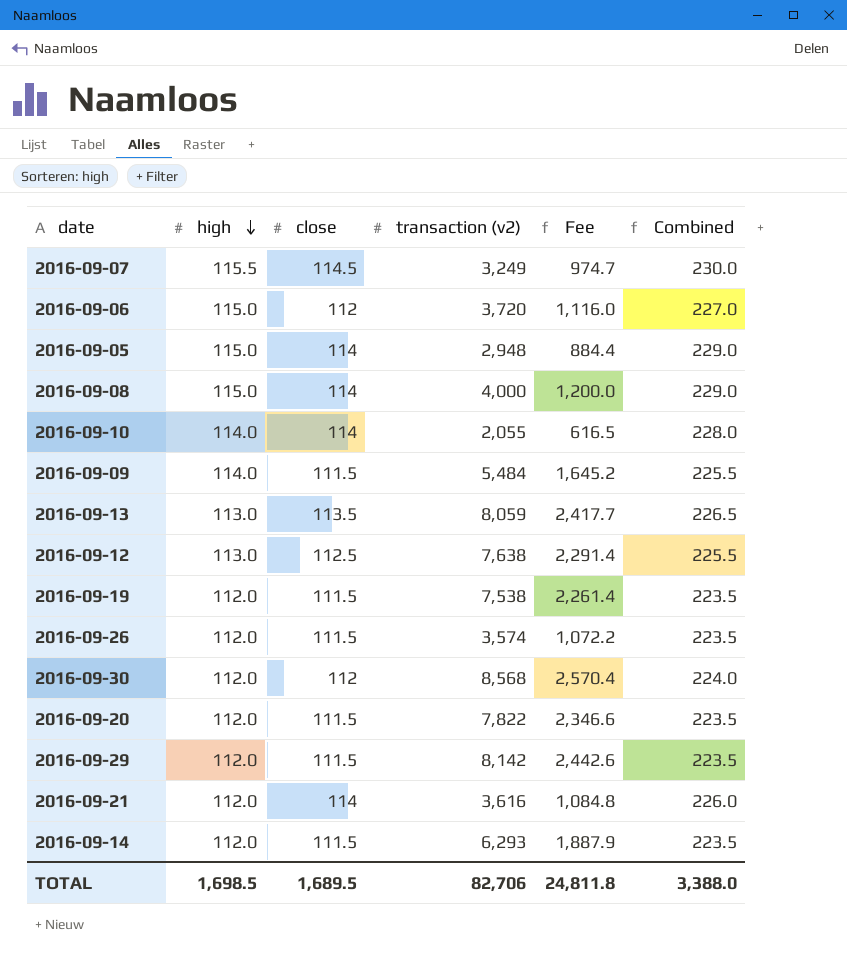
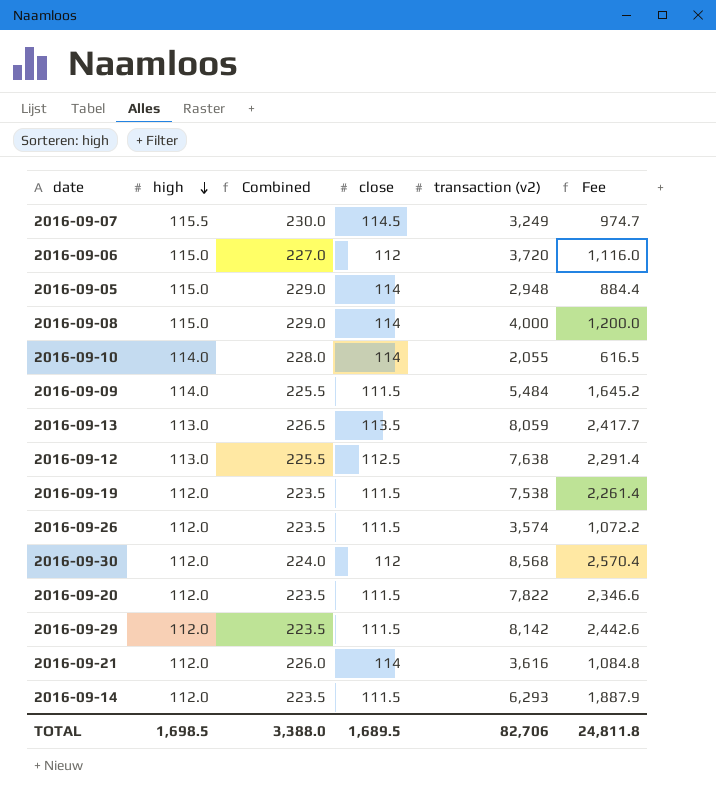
column Combined | position: 6 -> 3

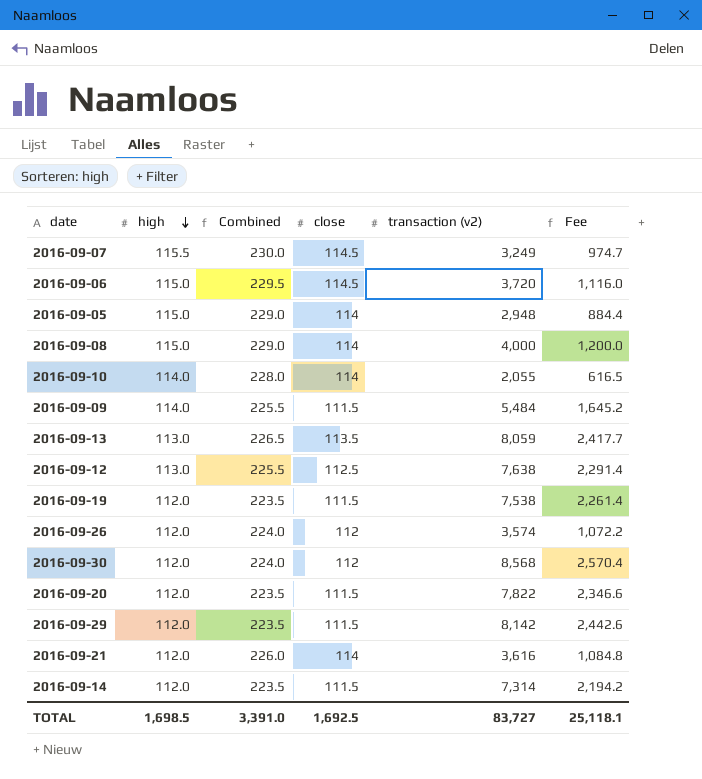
2016-09-06 | Combined: 227.0 -> 229.5
2016-09-06 | close: 112 -> 114.5
2016-09-26 | Combined: 223.5 -> 224.0
2016-09-26 | close: 111.5 -> 112
2016-09-14 | transaction (v2): 6,293 -> 7,314
2016-09-14 | Fee: 1,887.9 -> 2,194.2
TOTAL | Combined: 3,388.0 -> 3,391.0
TOTAL | close: 1,689.5 -> 1,692.5
TOTAL | transaction (v2): 82,706 -> 83,727
TOTAL | Fee: 24,811.8 -> 25,118.1

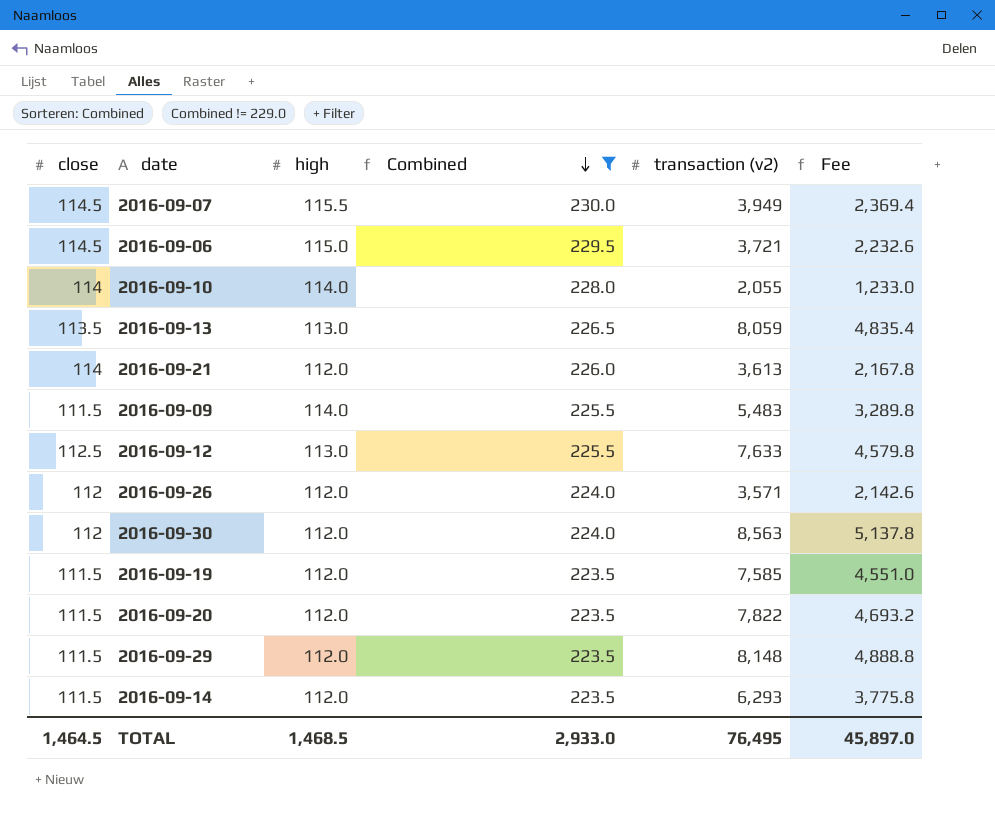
filter: none -> Combined != 229.0
row order: high descending -> Combined descending
column close | position: 4 -> 1
column Fee | formula: [transaction (v2)] * 0.3 -> [transaction (v2)] * 0.6
2016-09-07 | transaction (v2): 3,249 -> 3,949
2016-09-06 | transaction (v2): 3,720 -> 3,721
2016-09-21 | transaction (v2): 3,616 -> 3,613
2016-09-09 | transaction (v2): 5,484 -> 5,483
2016-09-12 | transaction (v2): 7,638 -> 7,633
2016-09-26 | transaction (v2): 3,574 -> 3,571
2016-09-30 | transaction (v2): 8,568 -> 8,563
2016-09-19 | transaction (v2): 7,538 -> 7,585
2016-09-29 | transaction (v2): 8,142 -> 8,148
2016-09-14 | transaction (v2): 7,314 -> 6,293
TOTAL | close: 1,692.5 -> 1,464.5
TOTAL | high: 1,698.5 -> 1,468.5
TOTAL | Combined: 3,391.0 -> 2,933.0
TOTAL | transaction (v2): 83,727 -> 76,495
TOTAL | Fee: 25,118.1 -> 45,897.0

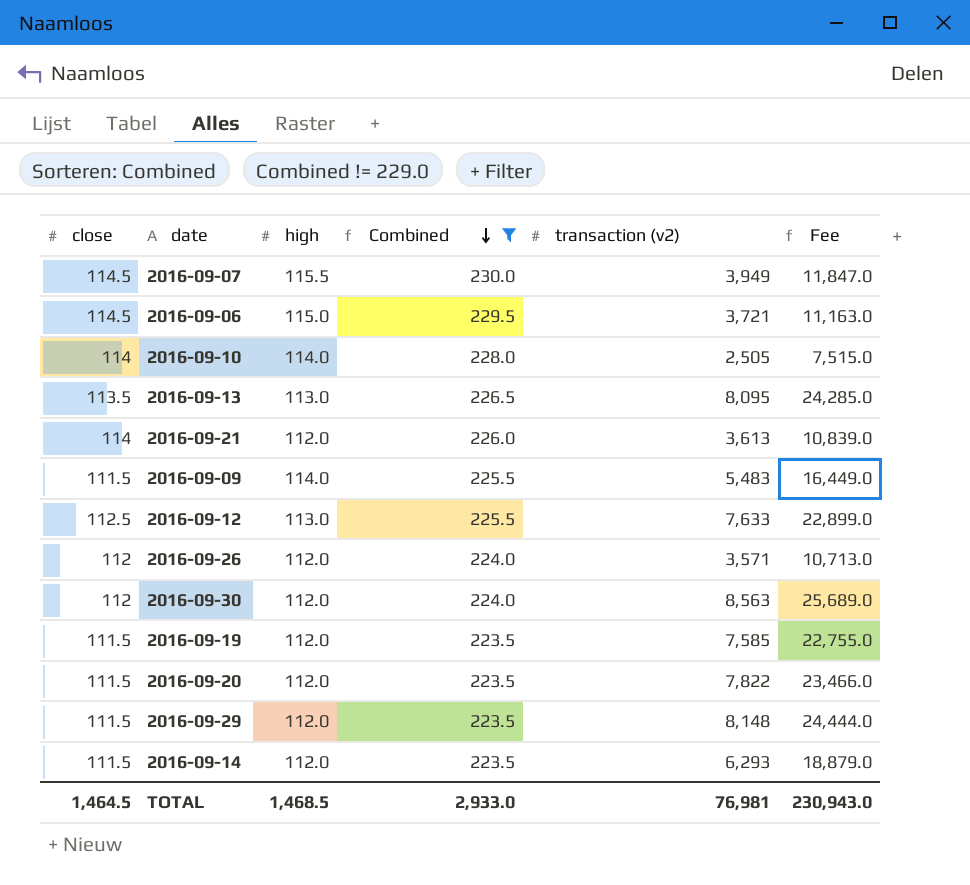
column Fee | formula: [transaction (v2)] * 0.6 -> [transaction (v2)] * 3
2016-09-10 | transaction (v2): 2,055 -> 2,505
2016-09-13 | transaction (v2): 8,059 -> 8,095
TOTAL | transaction (v2): 76,495 -> 76,981
TOTAL | Fee: 45,897.0 -> 230,943.0

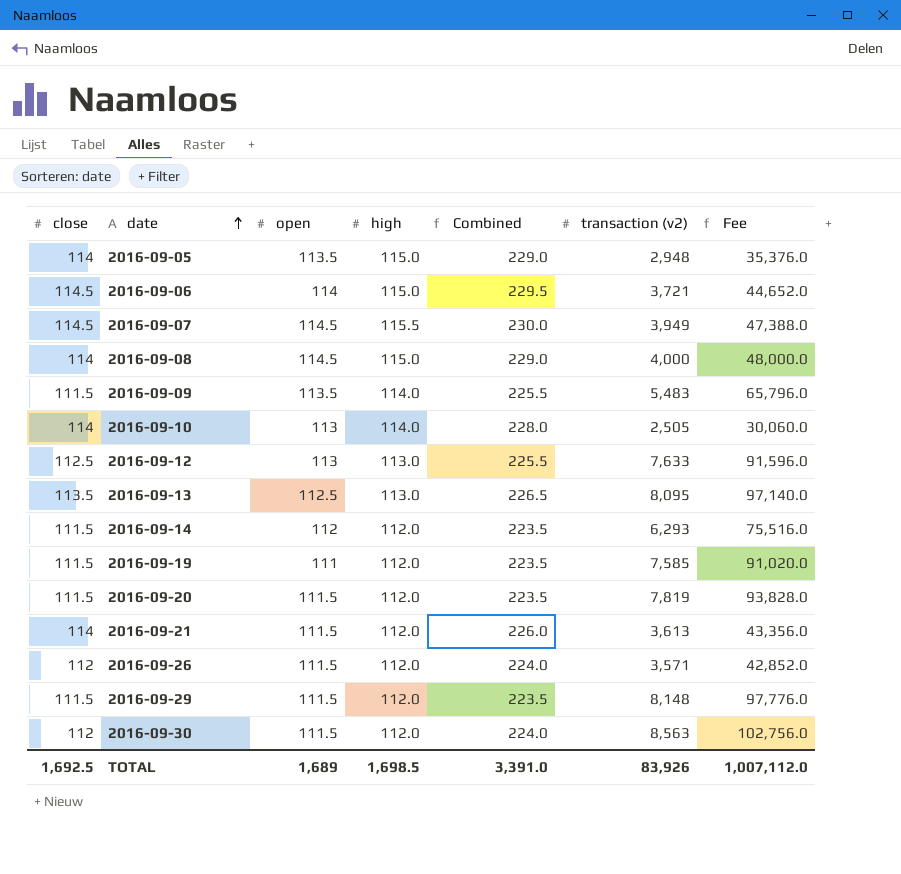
filter: Combined != 229.0 -> none
row order: Combined descending -> date ascending
column open | position: none -> 3
column Fee | formula: [transaction (v2)] * 3 -> [transaction (v2)] * 12
2016-09-20 | transaction (v2): 7,822 -> 7,819
TOTAL | close: 1,464.5 -> 1,692.5
TOTAL | high: 1,468.5 -> 1,698.5
TOTAL | Combined: 2,933.0 -> 3,391.0
TOTAL | transaction (v2): 76,981 -> 83,926
TOTAL | Fee: 230,943.0 -> 1,007,112.0

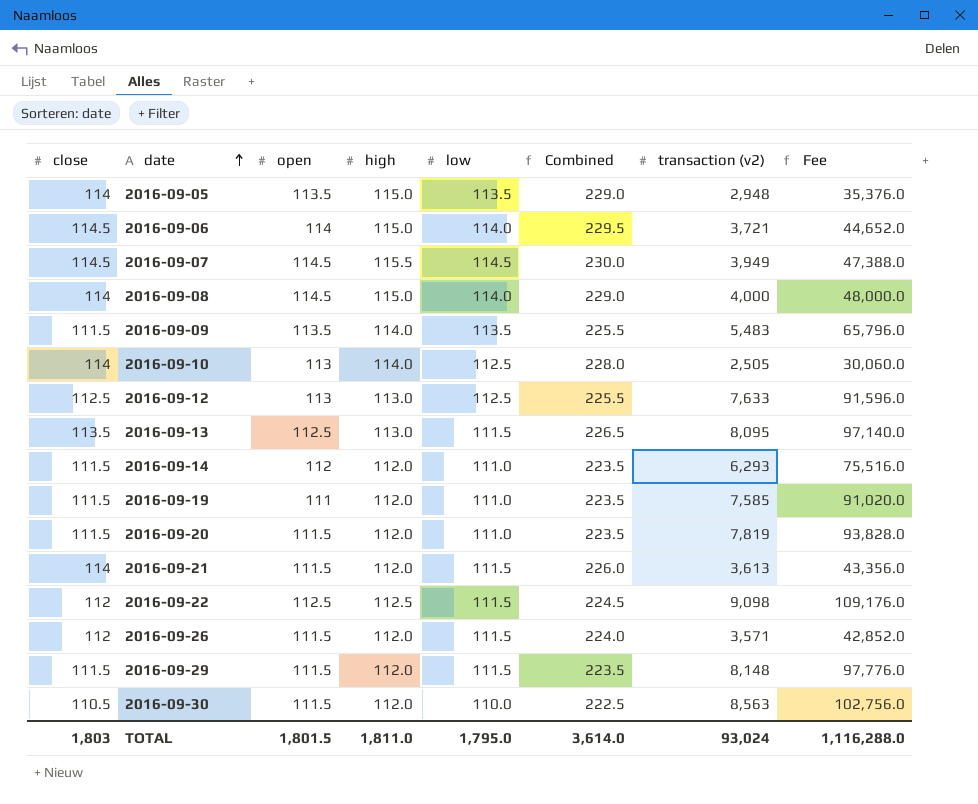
column low | position: none -> 5
row 2016-09-22: none -> 112 | 112.5 | 112.5 | 111.5 | 224.5 | 9,098 | 109,176.0
2016-09-30 | close: 112 -> 110.5
2016-09-30 | Combined: 224.0 -> 222.5
TOTAL | close: 1,692.5 -> 1,803
TOTAL | open: 1,689 -> 1,801.5
TOTAL | high: 1,698.5 -> 1,811.0
TOTAL | Combined: 3,391.0 -> 3,614.0
TOTAL | transaction (v2): 83,926 -> 93,024
TOTAL | Fee: 1,007,112.0 -> 1,116,288.0

